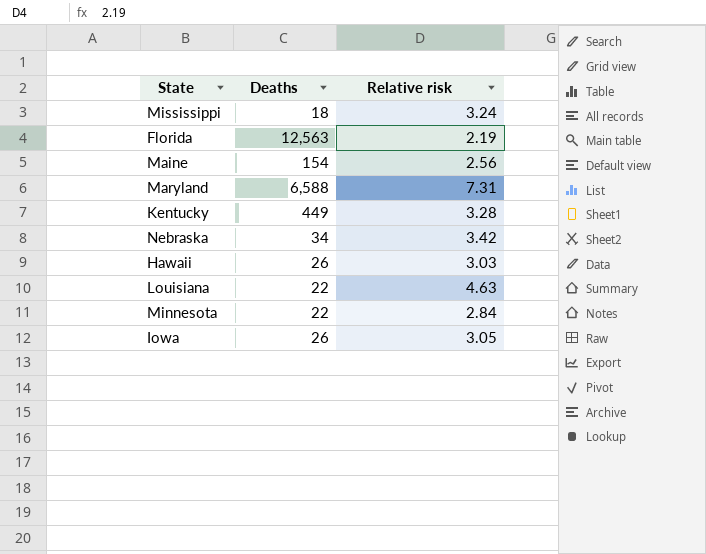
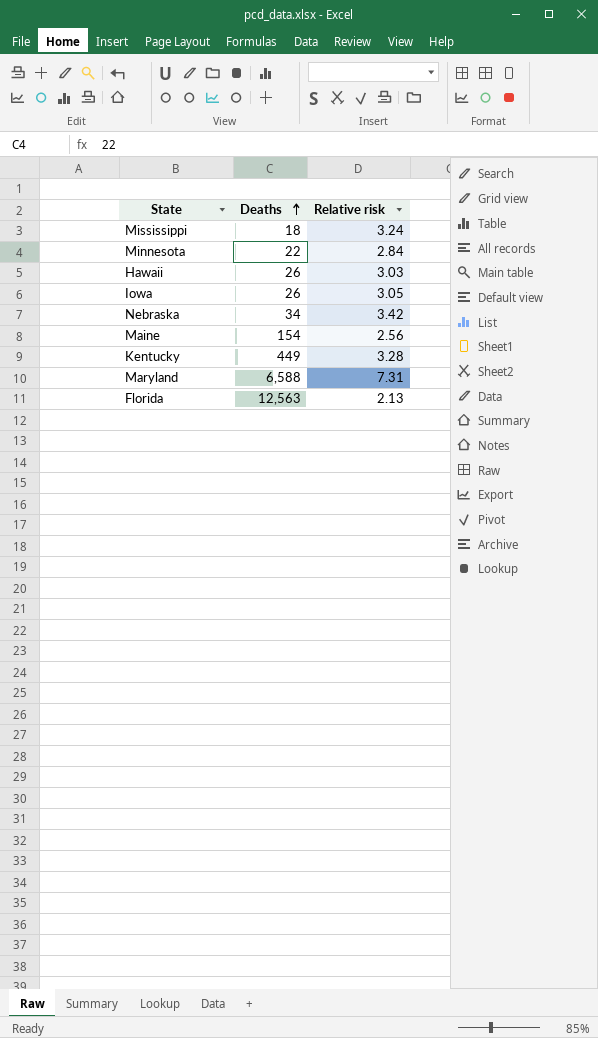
row order: none -> Deaths ascending
row Louisiana: 22 | 4.63 -> none
Florida | Relative risk: 2.19 -> 2.13

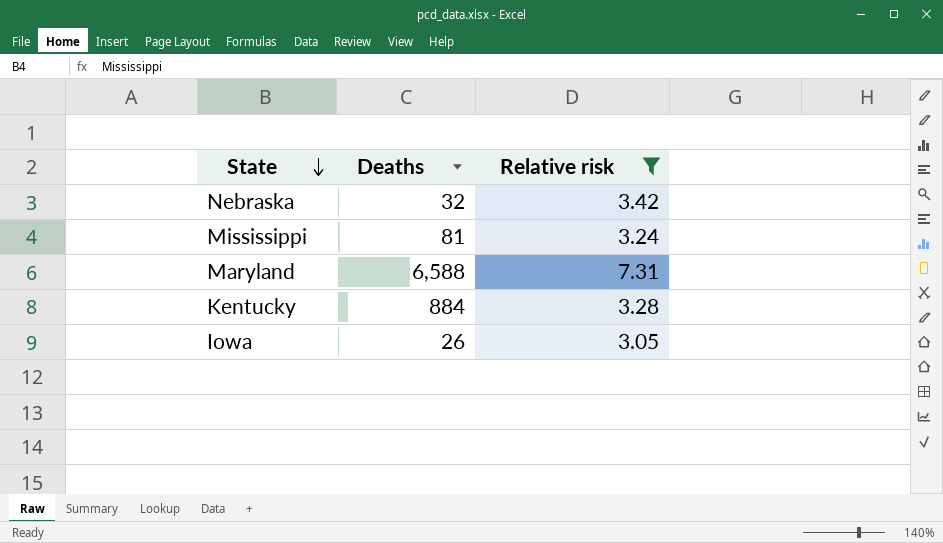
filter: none -> Relative risk >= 3.05
row order: Deaths ascending -> State descending
Nebraska | Deaths: 34 -> 32
Mississippi | Deaths: 18 -> 81
Kentucky | Deaths: 449 -> 884

